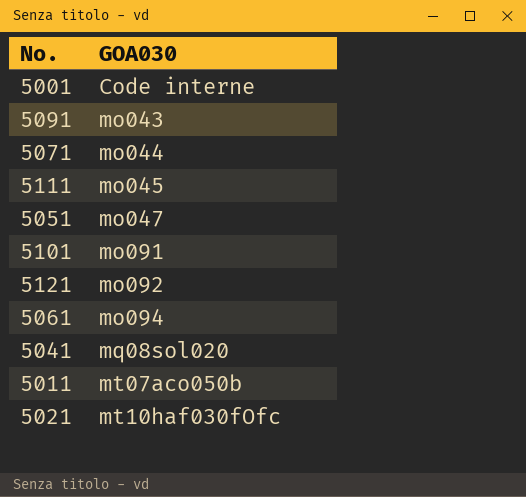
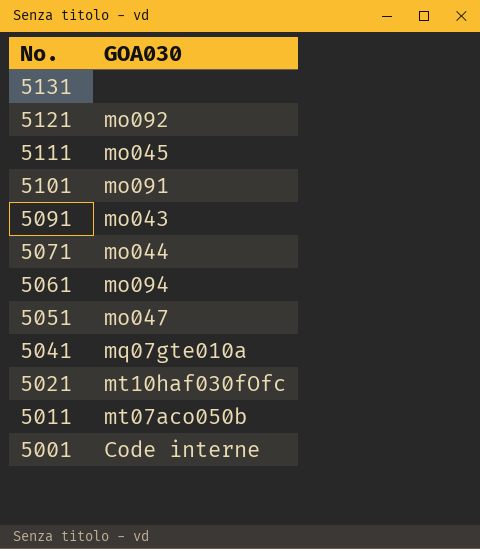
row order: GOA030 ascending -> No. descending
row 5131: none -> none
5041 | GOA030: mq08sol020 -> mq07gte010a

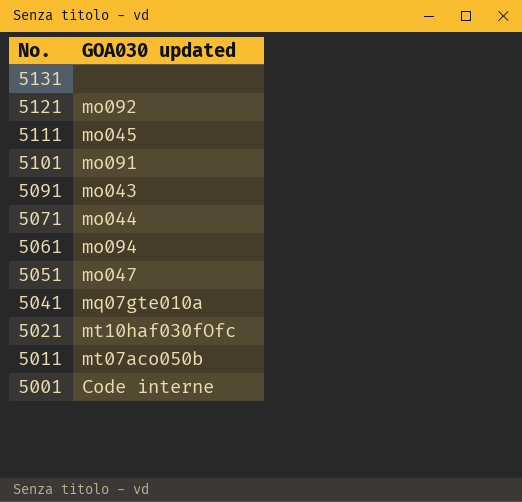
column name: GOA030 -> GOA030 updated

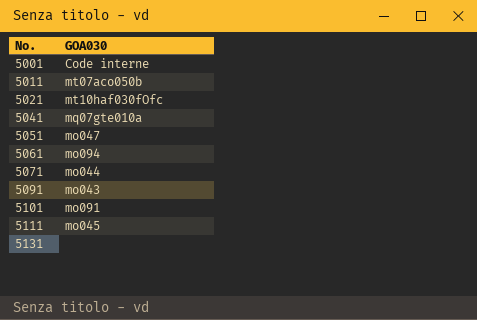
row order: No. descending -> No. ascending
column name: GOA030 updated -> GOA030
row 5121: mo092 -> none

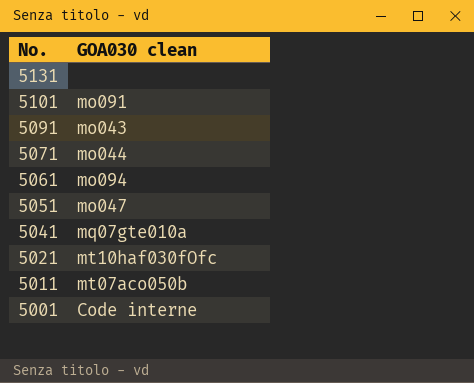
row order: No. ascending -> No. descending
column name: GOA030 -> GOA030 clean
row 5111: mo045 -> none

